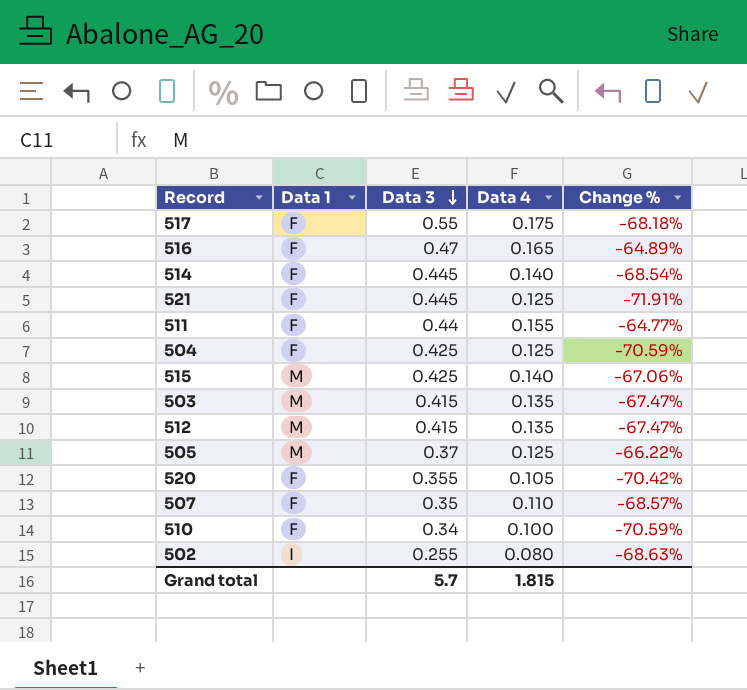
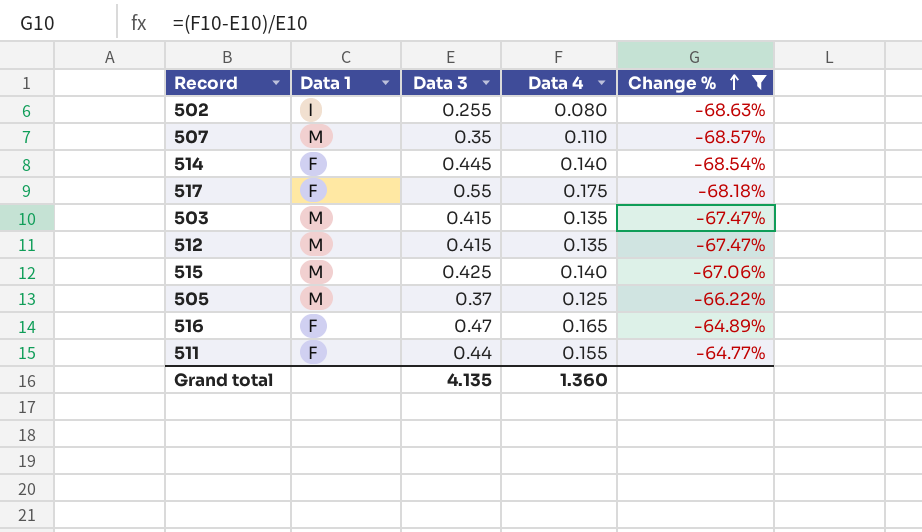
filter: none -> Change % >= -68.63%
row order: Data 3 descending -> Change % ascending
507 | Data 1: F -> M
Grand total | Data 3: 5.7 -> 4.135
Grand total | Data 4: 1.815 -> 1.360

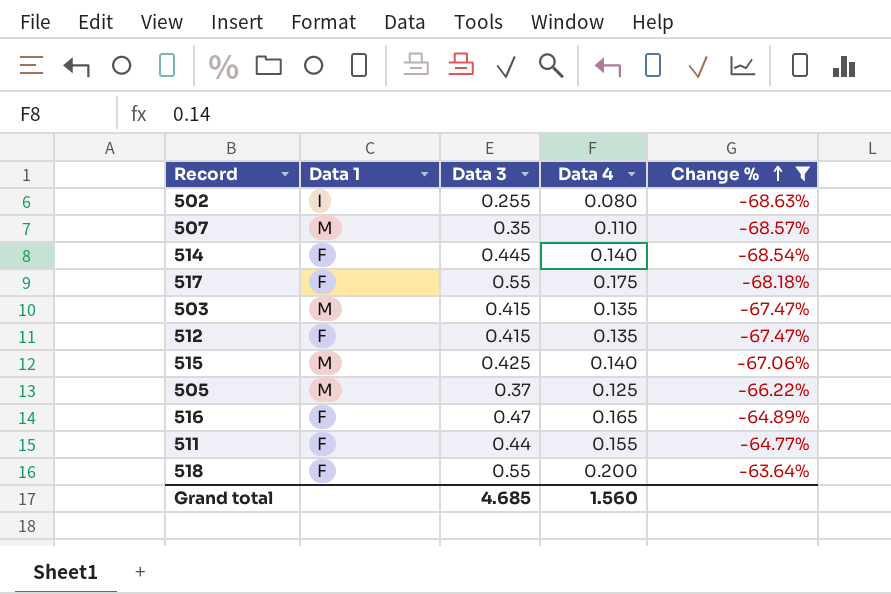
512 | Data 1: M -> F
row 518: none -> F | 0.55 | 0.200 | -63.64%
Grand total | Data 3: 4.135 -> 4.685
Grand total | Data 4: 1.360 -> 1.560

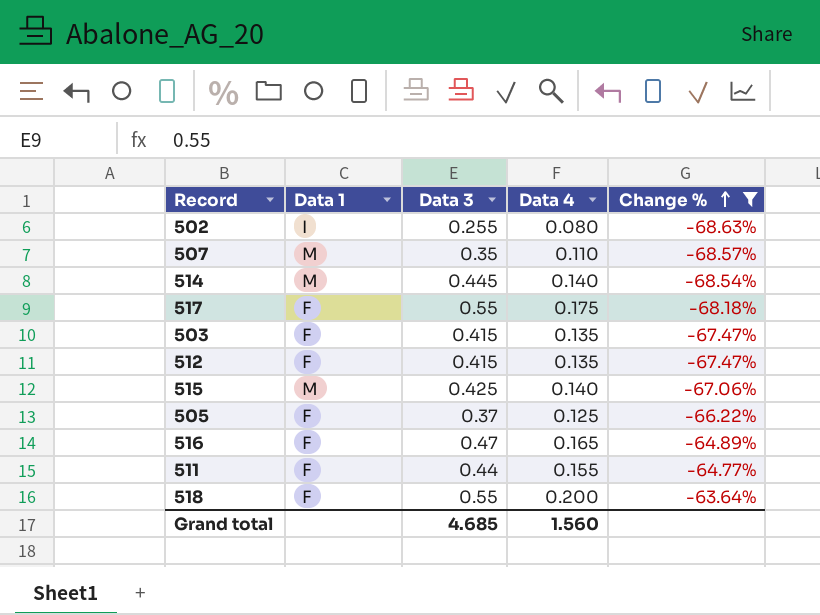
514 | Data 1: F -> M
503 | Data 1: M -> F
505 | Data 1: M -> F

